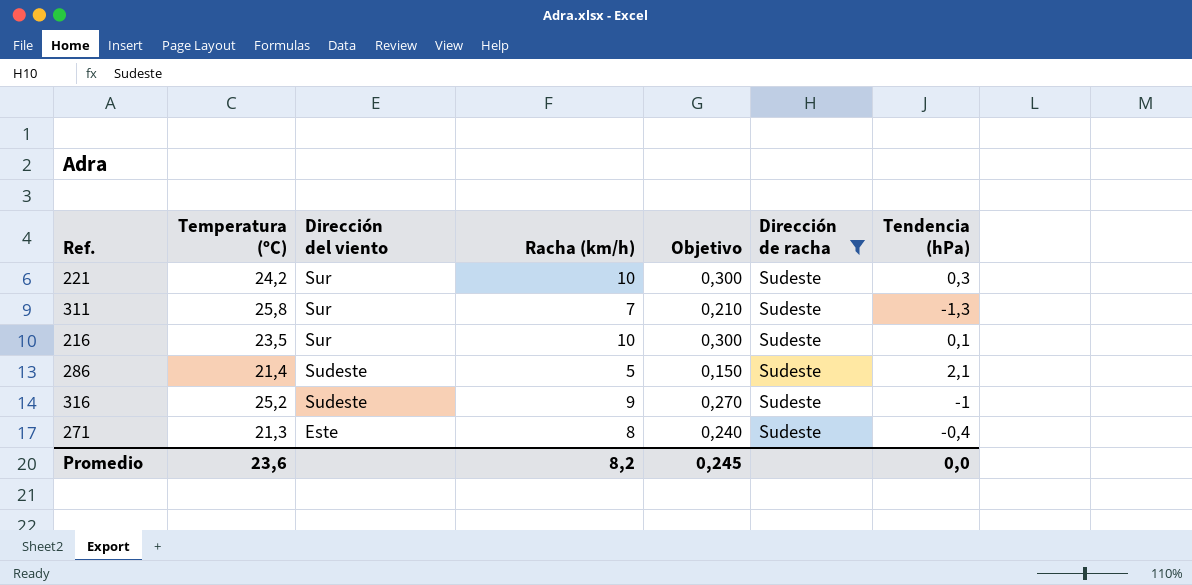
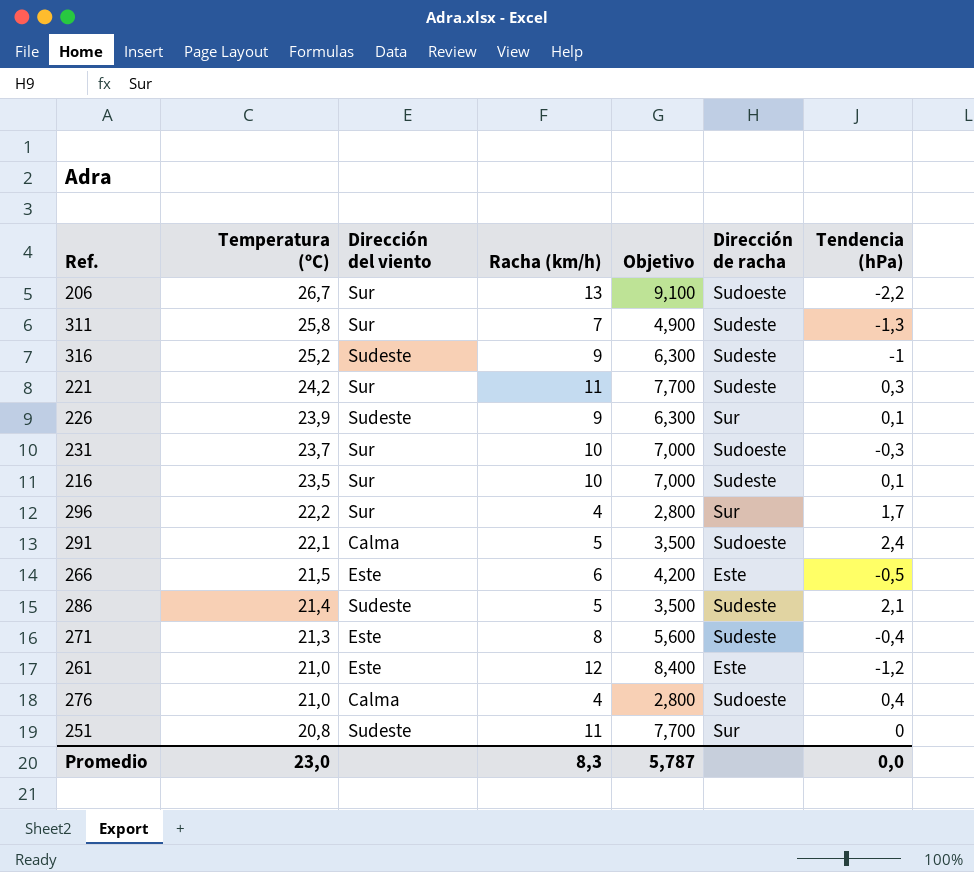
filter: Dirección de racha = Sudeste -> none
row order: Dirección del viento descending -> Temperatura (ºC) descending
column Objetivo | formula: [Racha (km/h)] * 0,03 -> [Racha (km/h)] * 0,7
221 | Racha (km/h): 10 -> 11
Promedio | Temperatura (ºC): 23,6 -> 23,0
Promedio | Racha (km/h): 8,2 -> 8,3
Promedio | Objetivo: 0,245 -> 5,787

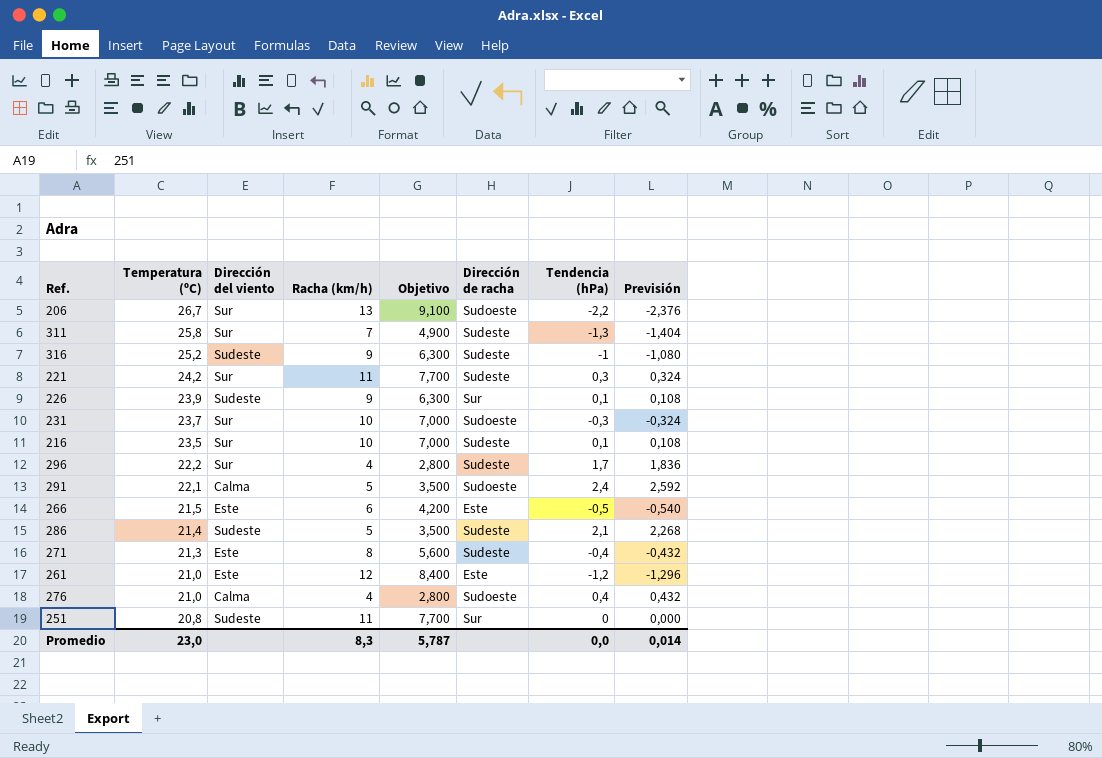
column Previsión | formula: none -> [Tendencia (hPa)] * 1,08
296 | Dirección de racha: Sur -> Sudeste

